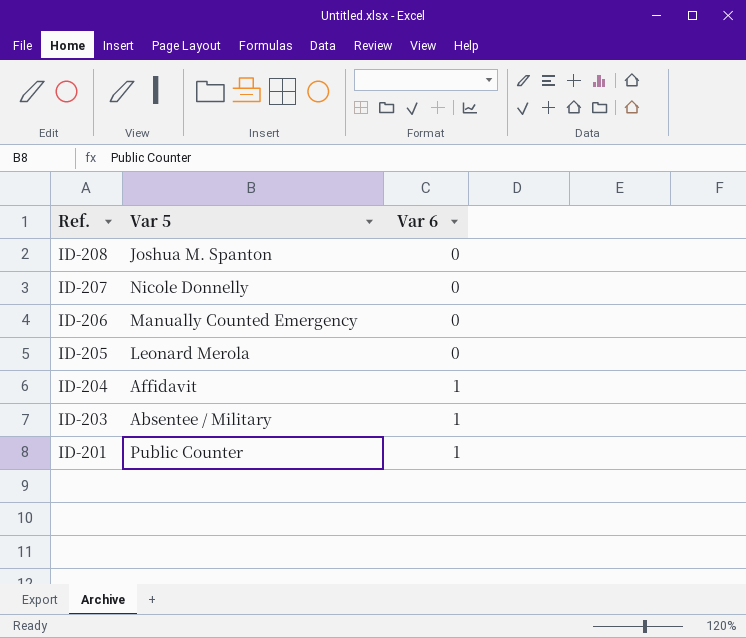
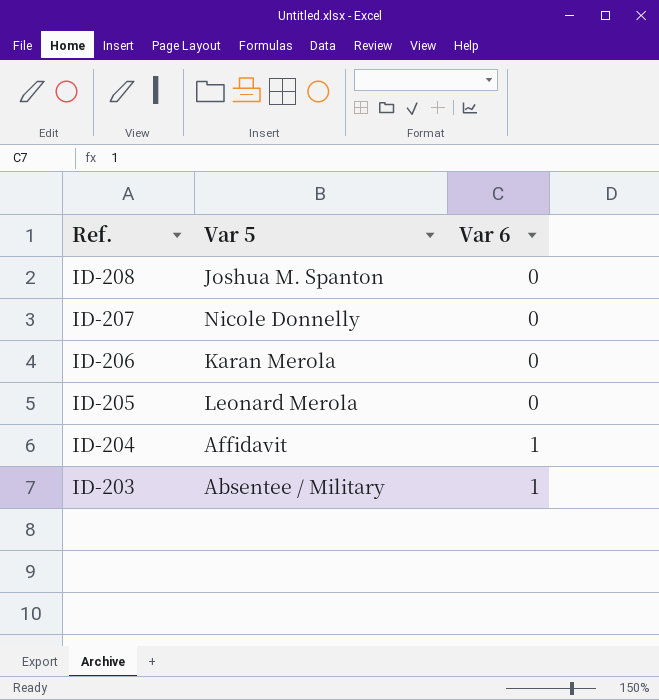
row ID-201: Public Counter | 1 -> none
ID-206 | Var 5: Manually Counted Emergency -> Karan Merola

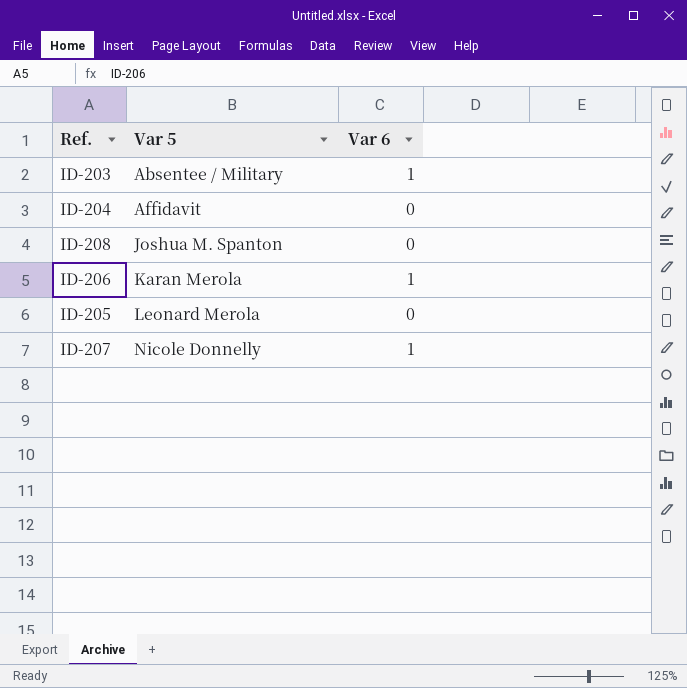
row order: Ref. descending -> Var 5 ascending
ID-204 | Var 6: 1 -> 0
ID-206 | Var 6: 0 -> 1
ID-207 | Var 6: 0 -> 1

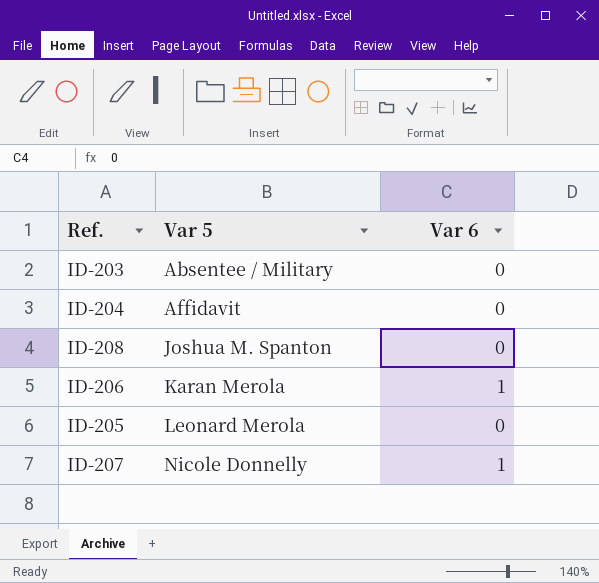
ID-203 | Var 6: 1 -> 0

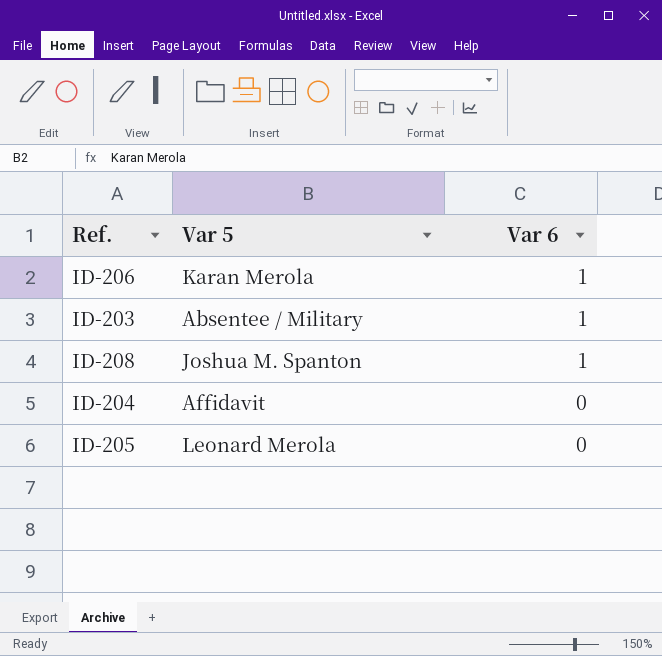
row order: Var 5 ascending -> Var 6 descending
row ID-207: Nicole Donnelly | 1 -> none
ID-203 | Var 6: 0 -> 1
ID-208 | Var 6: 0 -> 1

